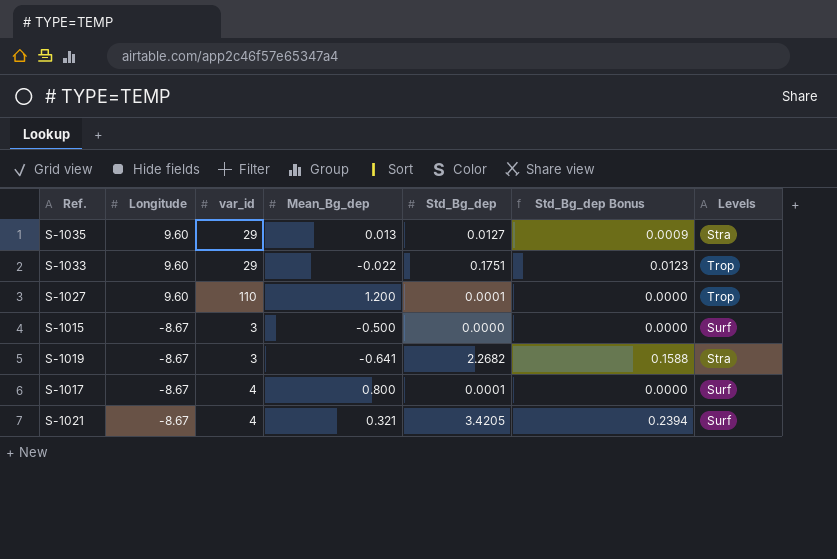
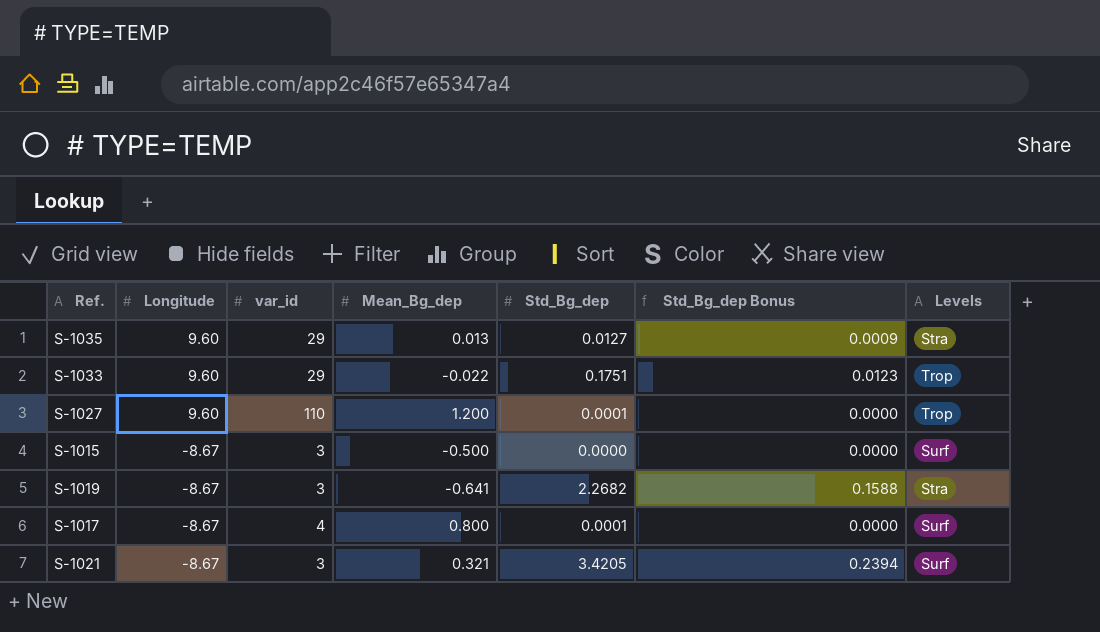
S-1021 | var_id: 4 -> 3

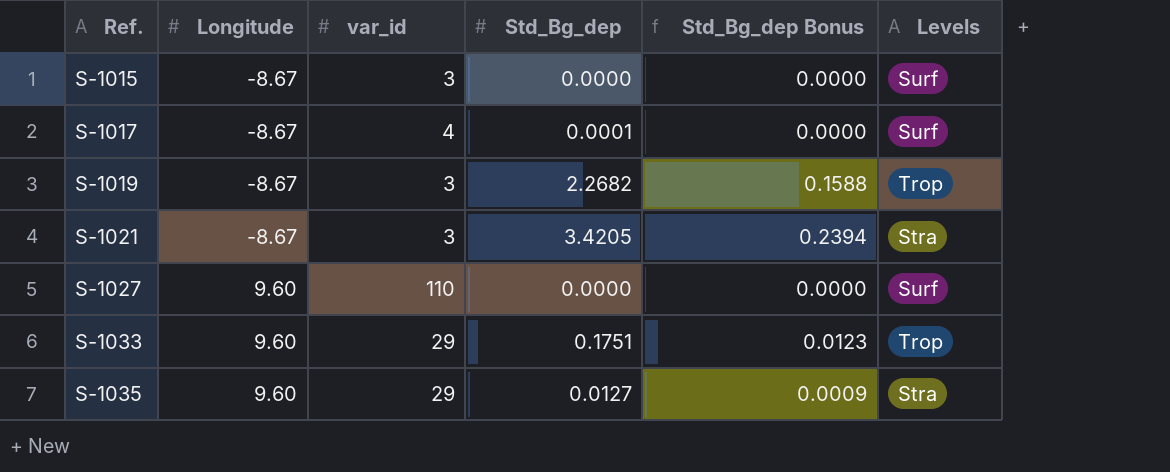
row order: Longitude descending -> Ref. ascending
column Mean_Bg_dep | position: 4 -> none
S-1019 | Levels: Stra -> Trop
S-1021 | Levels: Surf -> Stra
S-1027 | Std_Bg_dep: 0.0001 -> 0.0000
S-1027 | Levels: Trop -> Surf

